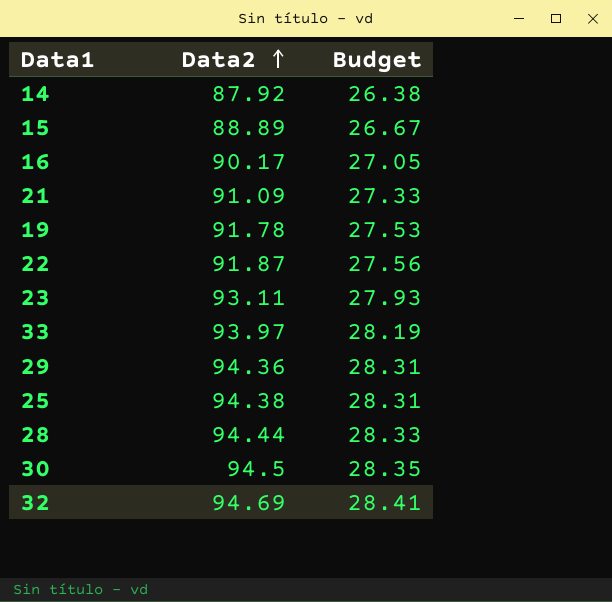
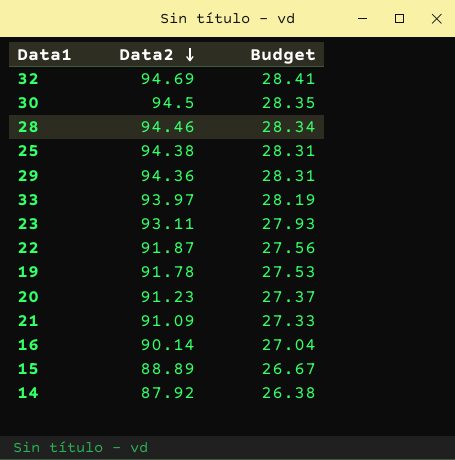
row order: Data2 ascending -> Data2 descending
28 | Data2: 94.44 -> 94.46
28 | Budget: 28.33 -> 28.34
row 20: none -> 91.23 | 27.37
16 | Data2: 90.17 -> 90.14
16 | Budget: 27.05 -> 27.04

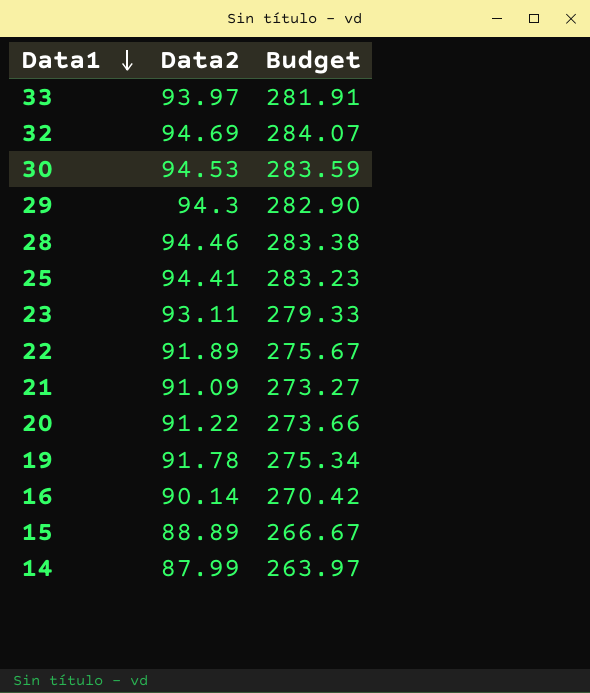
row order: Data2 descending -> Data1 descending
column Budget | formula: [Data2] * 0.3 -> [Data2] * 3
30 | Data2: 94.5 -> 94.53
29 | Data2: 94.36 -> 94.3
25 | Data2: 94.38 -> 94.41
22 | Data2: 91.87 -> 91.89
20 | Data2: 91.23 -> 91.22
14 | Data2: 87.92 -> 87.99

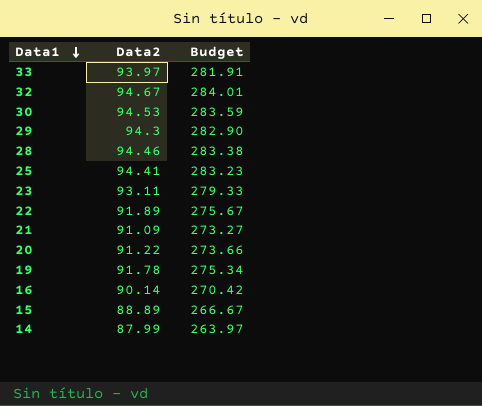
32 | Data2: 94.69 -> 94.67
32 | Budget: 284.07 -> 284.01

